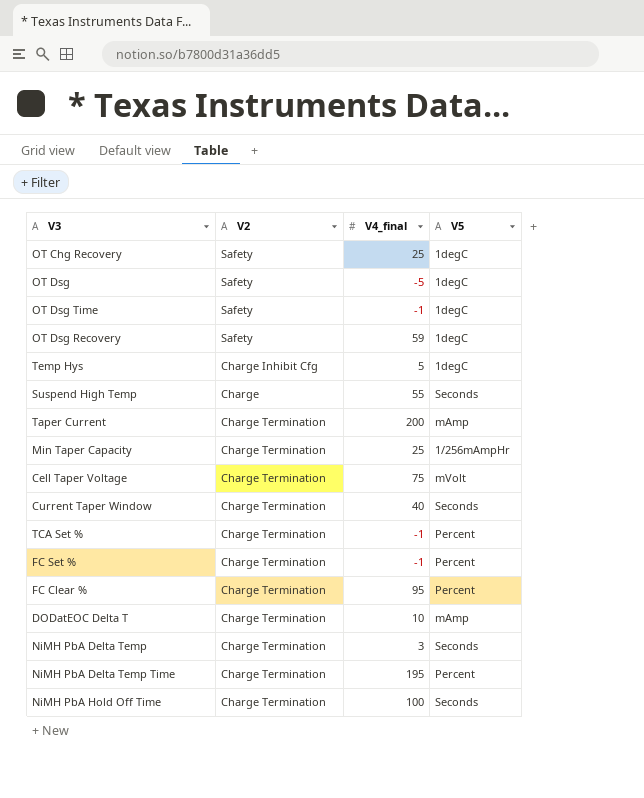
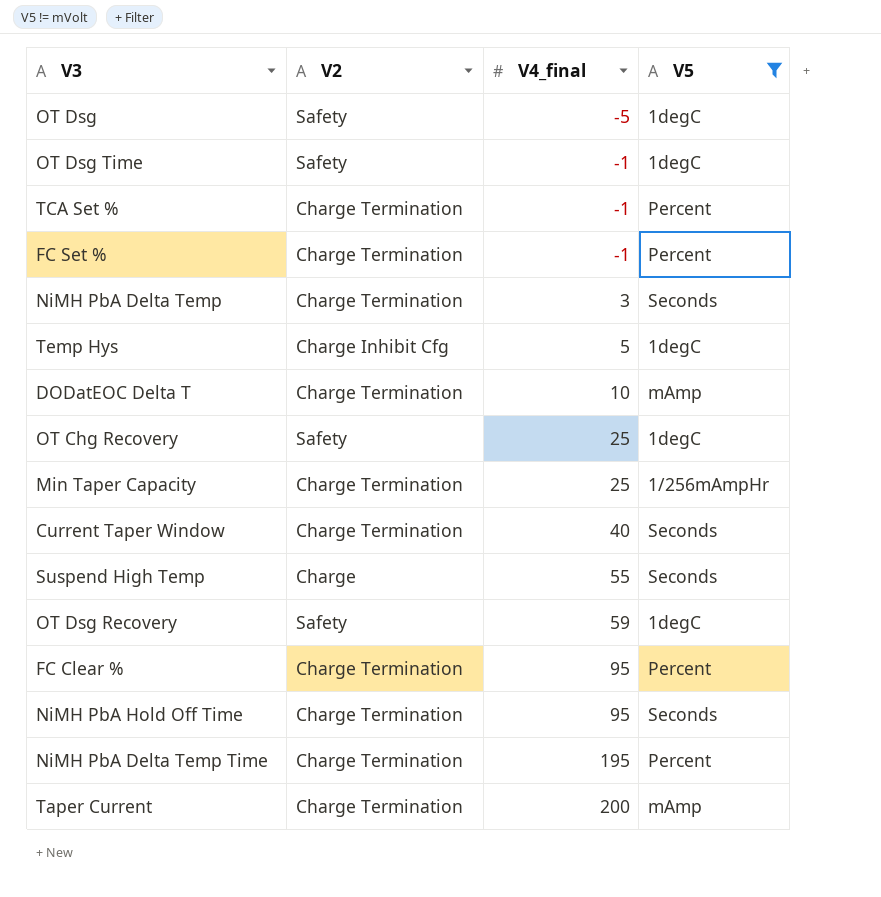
filter: none -> V5 != mVolt
row order: none -> V4_final ascending
NiMH PbA Hold Off Time | V4_final: 100 -> 95

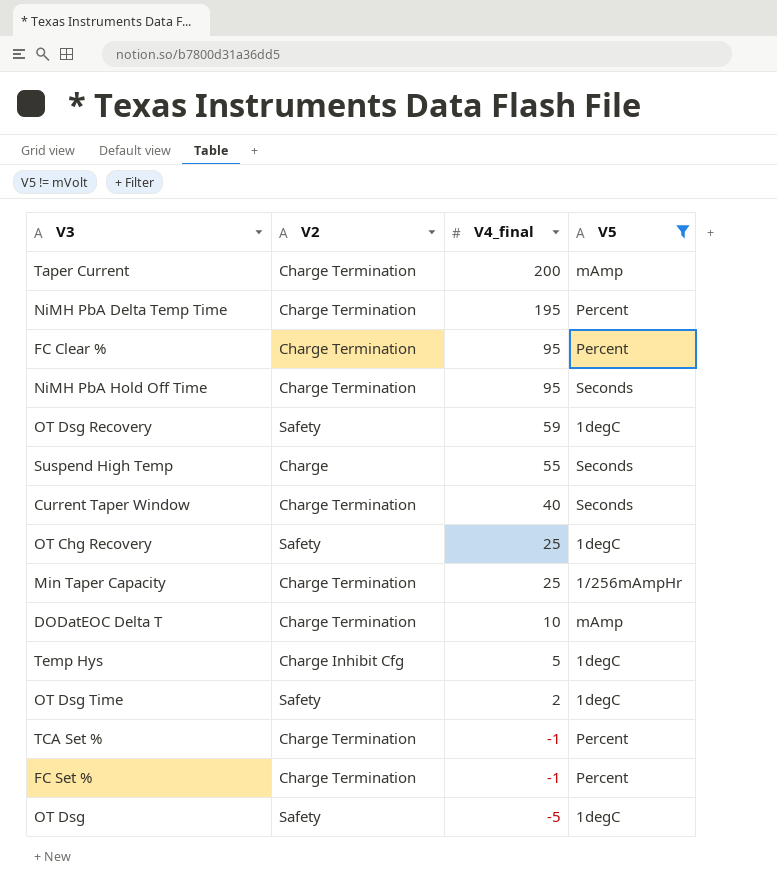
row order: V4_final ascending -> V4_final descending
row NiMH PbA Delta Temp: Charge Termination | 3 | Seconds -> none
OT Dsg Time | V4_final: -1 -> 2

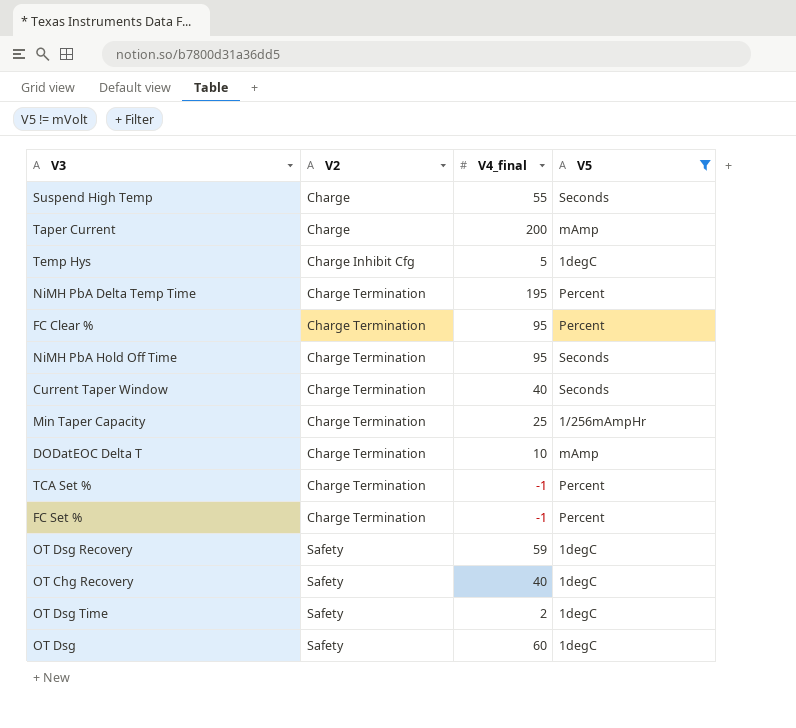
row order: V4_final descending -> V2 ascending
Taper Current | V2: Charge Termination -> Charge
OT Chg Recovery | V4_final: 25 -> 40
OT Dsg | V4_final: -5 -> 60

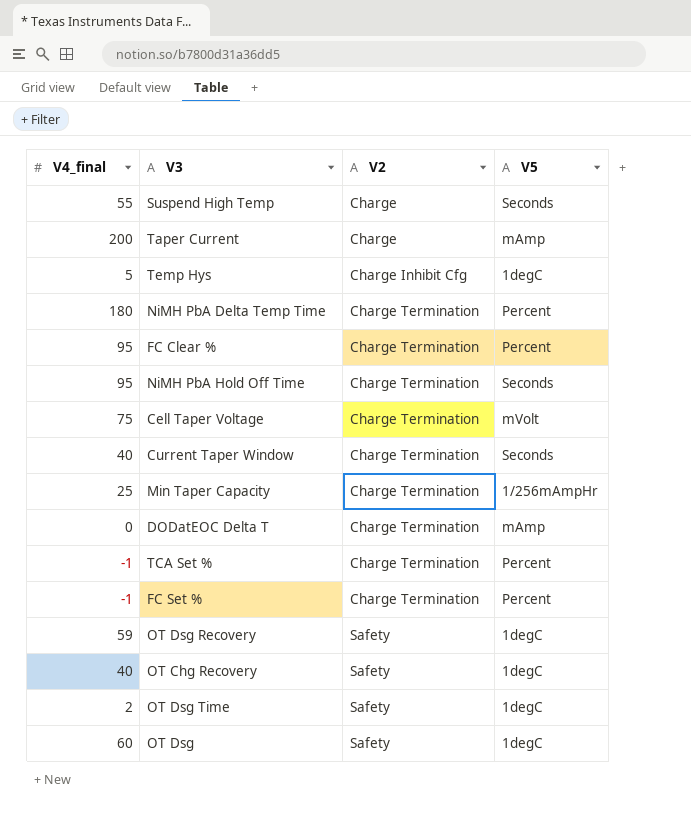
filter: V5 != mVolt -> none
column V4_final | position: 3 -> 1
NiMH PbA Delta Temp Time | V4_final: 195 -> 180
DODatEOC Delta T | V4_final: 10 -> 0

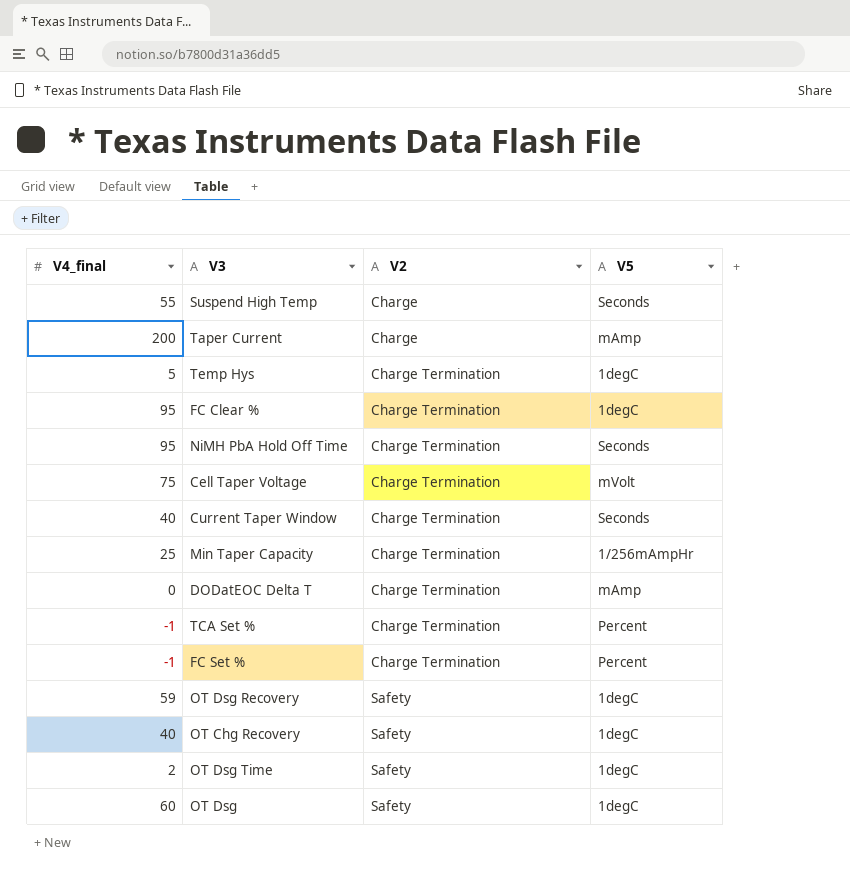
row NiMH PbA Delta Temp Time: 180 | Charge Termination | Percent -> none
Temp Hys | V2: Charge Inhibit Cfg -> Charge Termination
FC Clear % | V5: Percent -> 1degC

